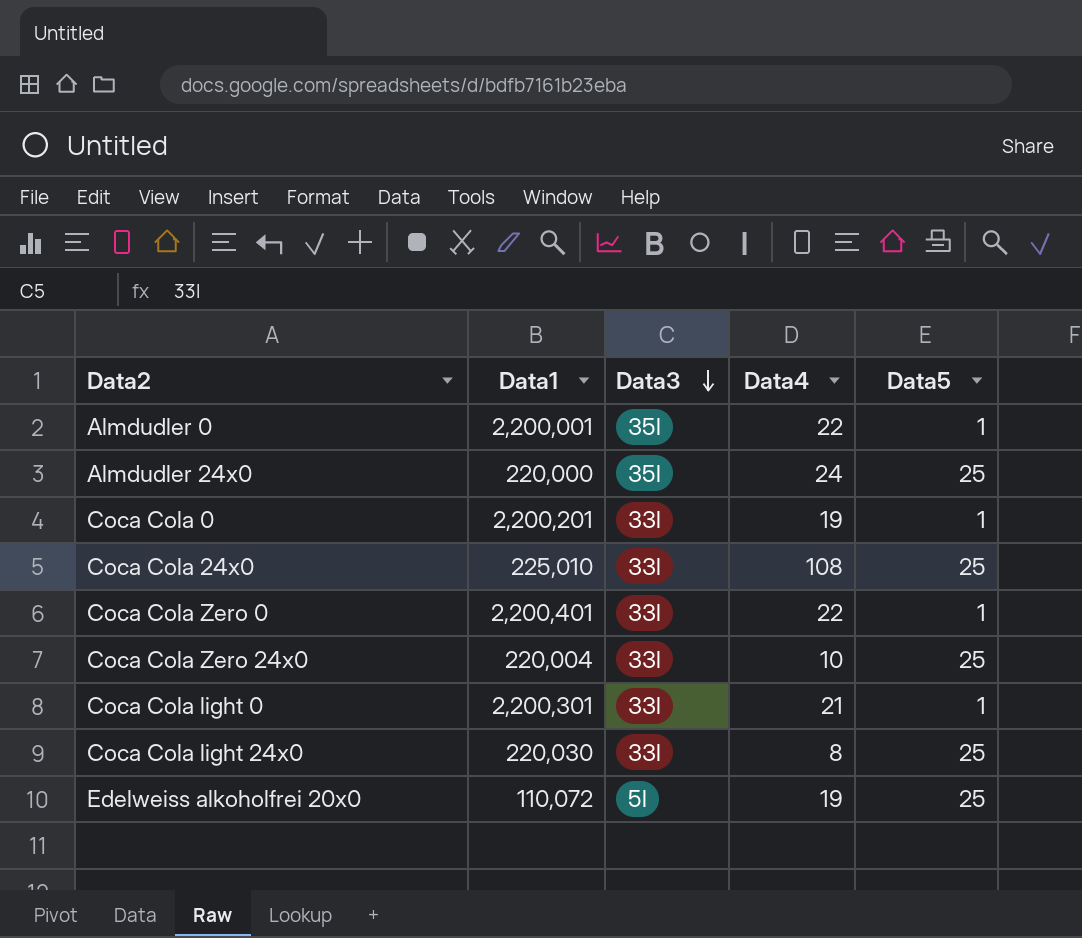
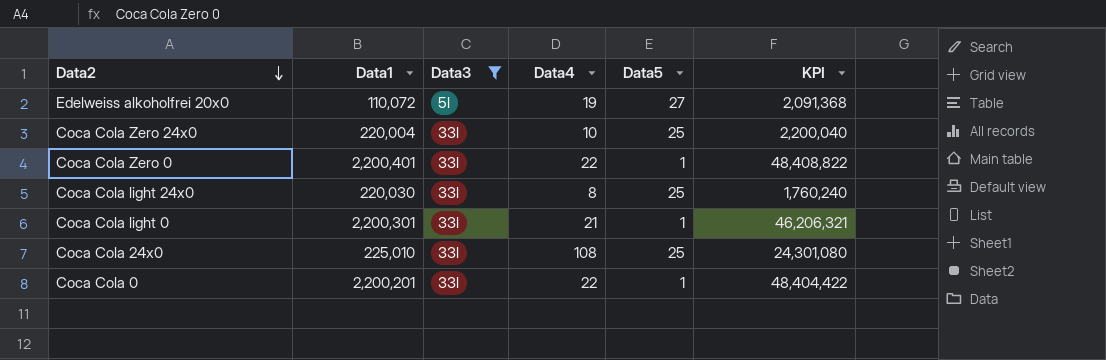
filter: none -> Data3 != 35l
row order: Data3 descending -> Data2 descending
column KPI | formula: none -> [Data1] * [Data4]
Edelweiss alkoholfrei 20x0 | Data5: 25 -> 27
Coca Cola 0 | Data4: 19 -> 22

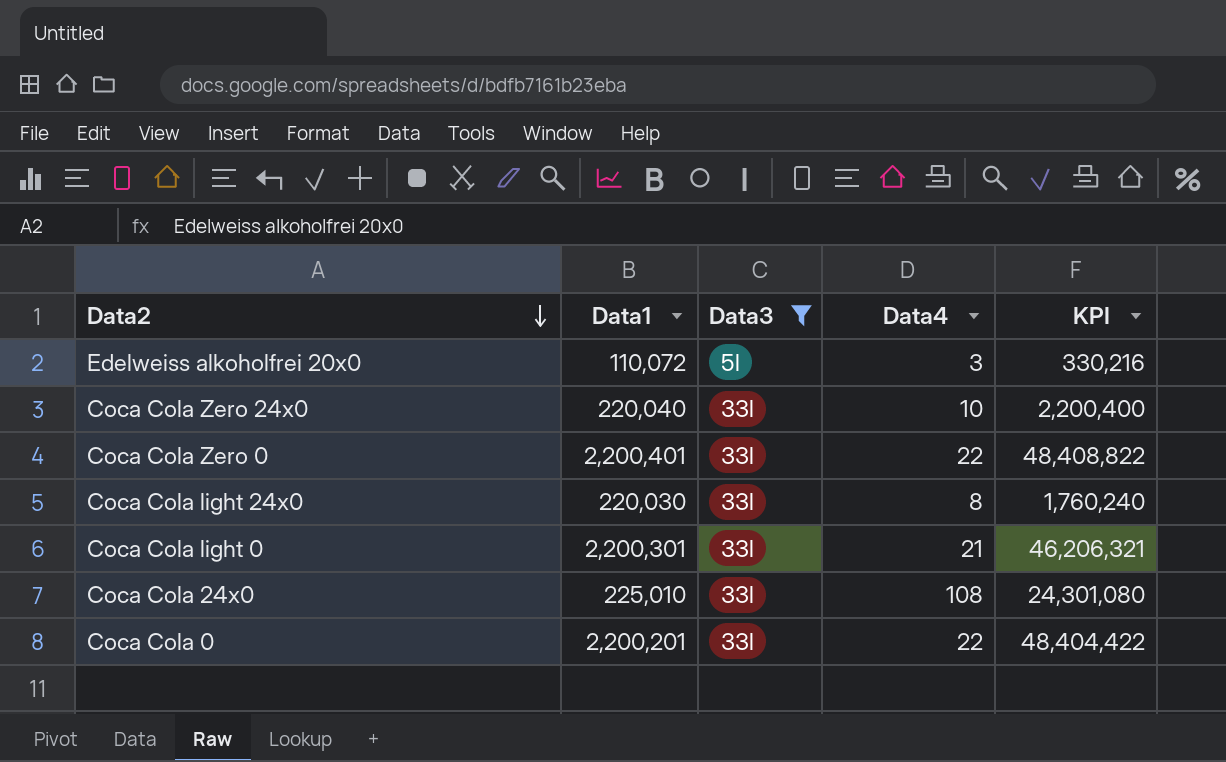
column Data5 | position: 5 -> none
Edelweiss alkoholfrei 20x0 | Data4: 19 -> 3
Edelweiss alkoholfrei 20x0 | KPI: 2,091,368 -> 330,216
Coca Cola Zero 24x0 | Data1: 220,004 -> 220,040
Coca Cola Zero 24x0 | KPI: 2,200,040 -> 2,200,400

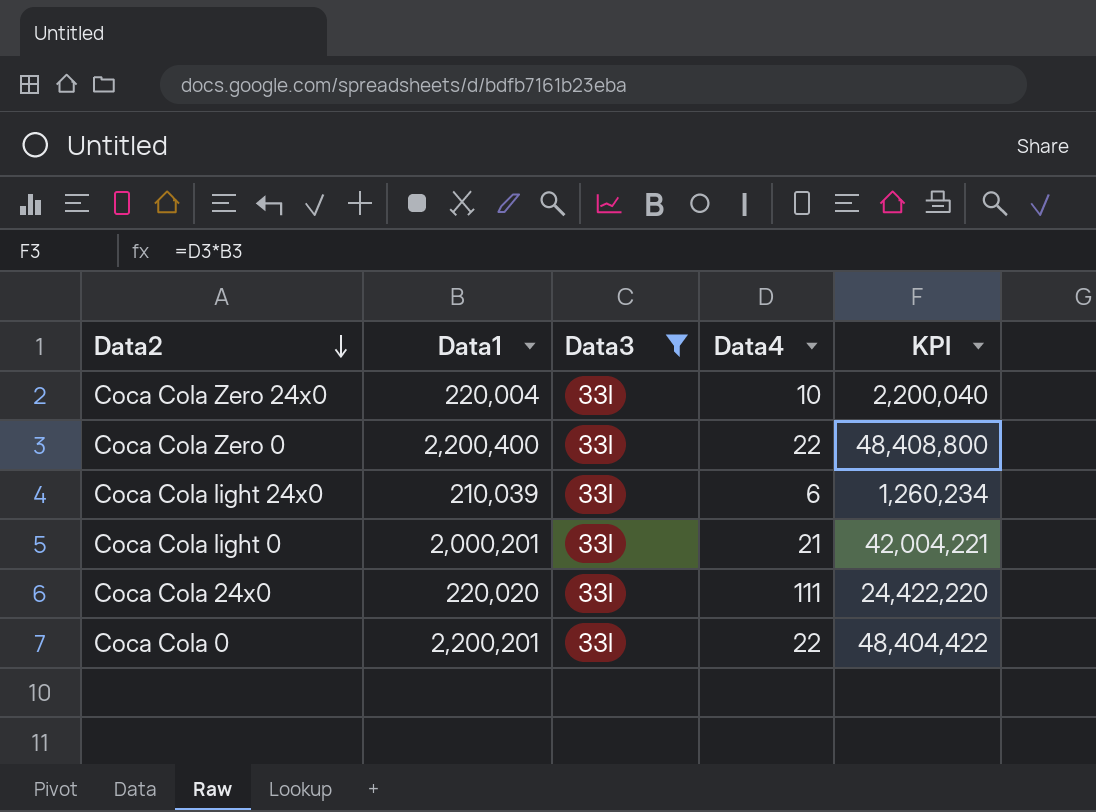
row Edelweiss alkoholfrei 20x0: 110,072 | 5l | 3 | 330,216 -> none
Coca Cola Zero 24x0 | Data1: 220,040 -> 220,004
Coca Cola Zero 24x0 | KPI: 2,200,400 -> 2,200,040
Coca Cola Zero 0 | Data1: 2,200,401 -> 2,200,400
Coca Cola Zero 0 | KPI: 48,408,822 -> 48,408,800
Coca Cola light 24x0 | Data1: 220,030 -> 210,039
Coca Cola light 24x0 | Data4: 8 -> 6
Coca Cola light 24x0 | KPI: 1,760,240 -> 1,260,234
Coca Cola light 0 | Data1: 2,200,301 -> 2,000,201
Coca Cola light 0 | KPI: 46,206,321 -> 42,004,221
Coca Cola 24x0 | Data1: 225,010 -> 220,020
Coca Cola 24x0 | Data4: 108 -> 111
Coca Cola 24x0 | KPI: 24,301,080 -> 24,422,220

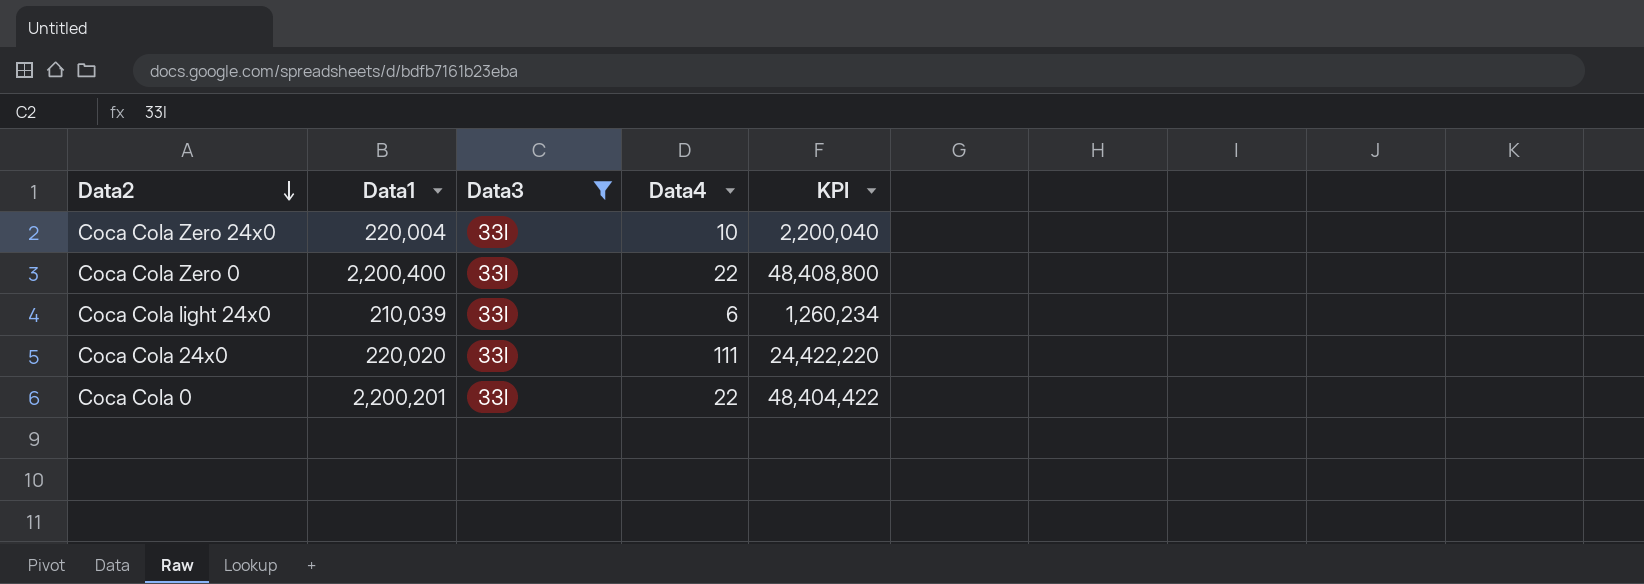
row Coca Cola light 0: 2,000,201 | 33l | 21 | 42,004,221 -> none

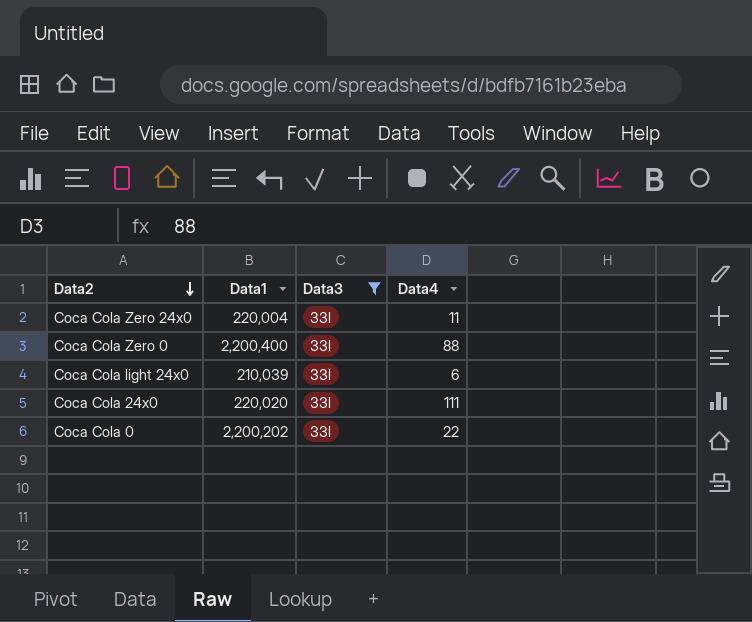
column KPI | formula: [Data1] * [Data4] -> none
Coca Cola Zero 24x0 | Data4: 10 -> 11
Coca Cola Zero 0 | Data4: 22 -> 88
Coca Cola 0 | Data1: 2,200,201 -> 2,200,202

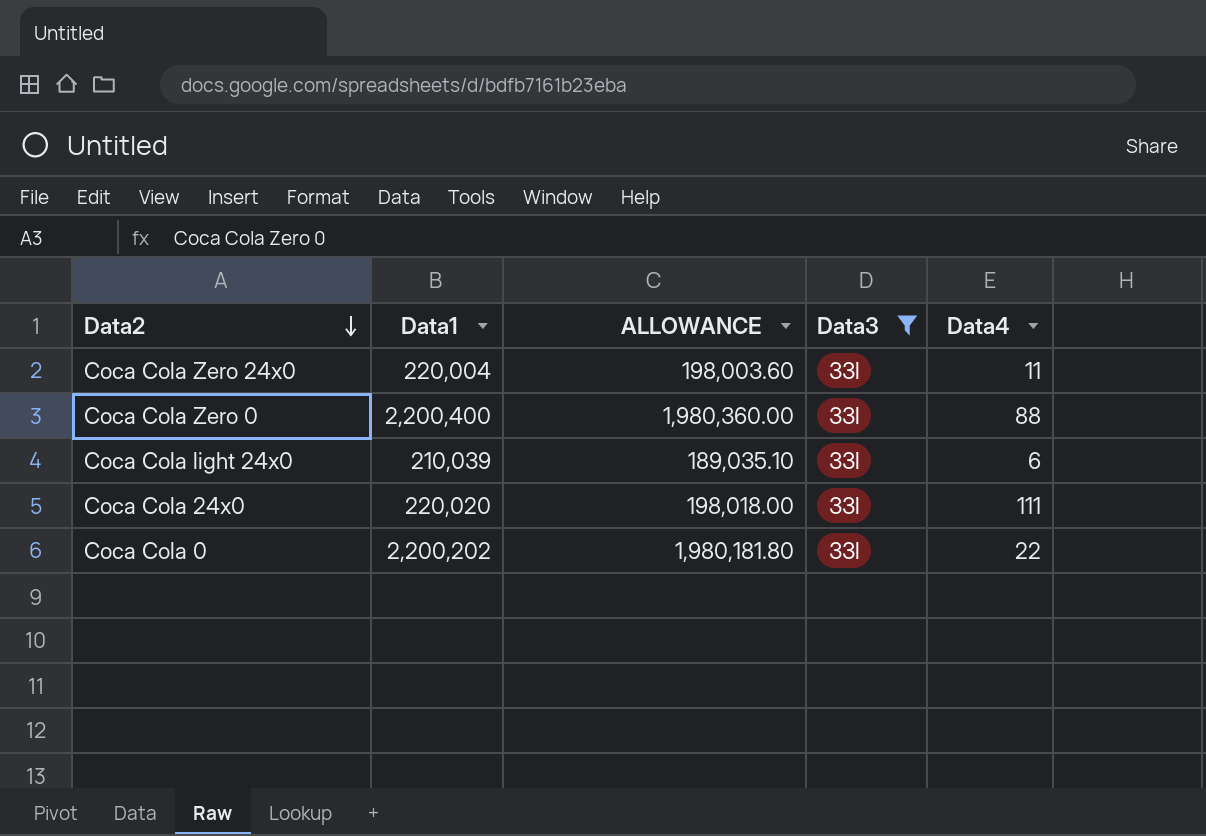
column ALLOWANCE | formula: none -> [Data1] * 0.9

